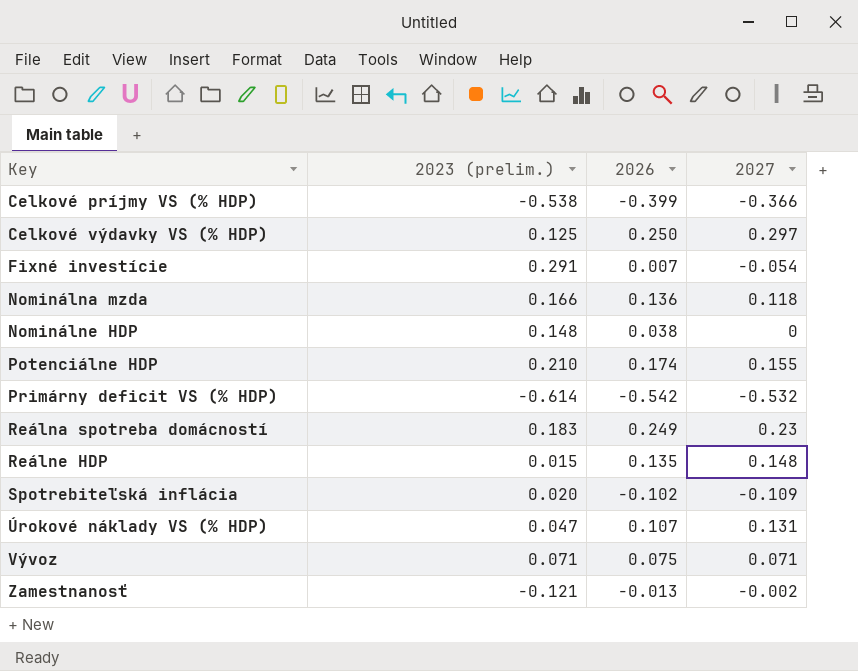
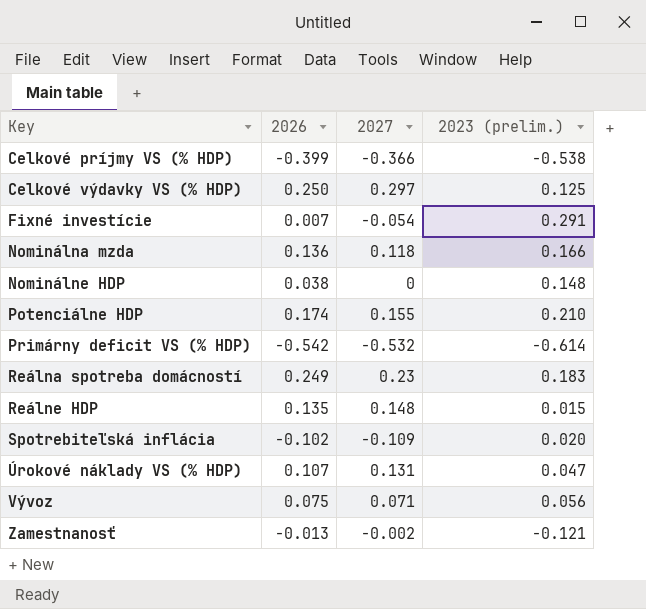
column 2023 (prelim.) | position: 2 -> 4
Vývoz | 2023 (prelim.): 0.071 -> 0.056

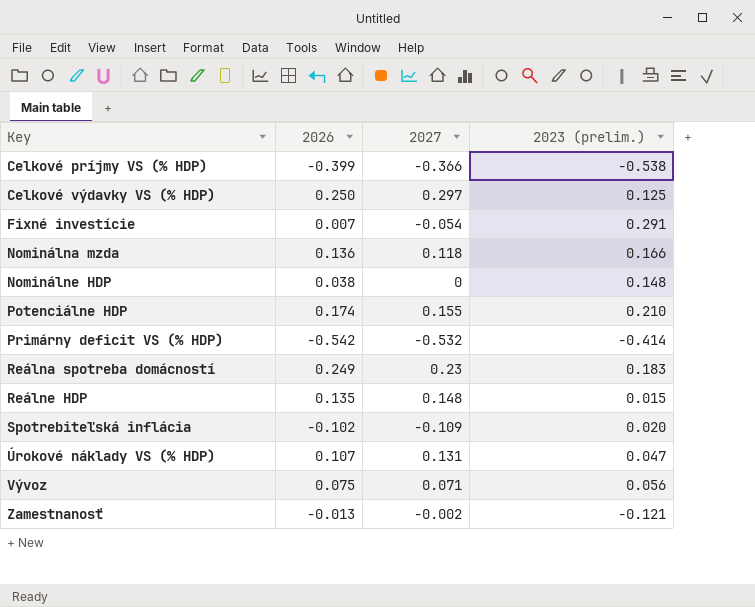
Primárny deficit VS (% HDP) | 2023 (prelim.): -0.614 -> -0.414

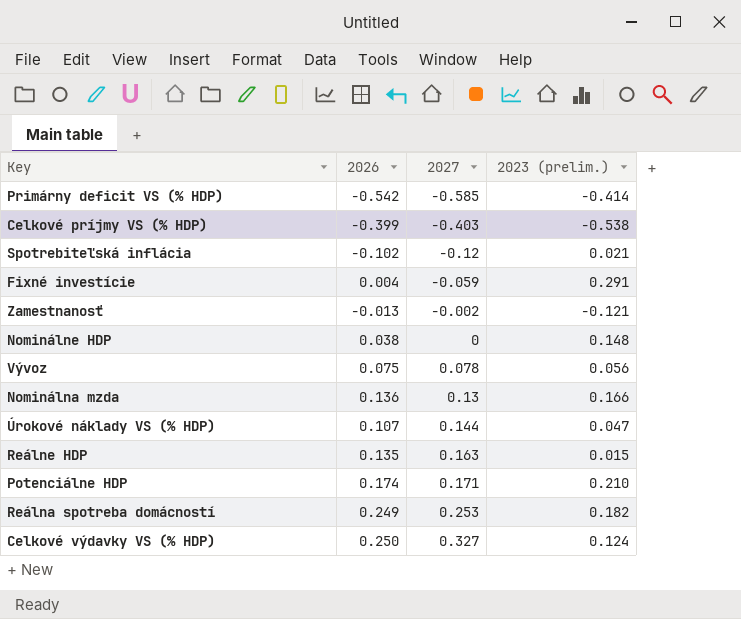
row order: Key ascending -> 2027 ascending
Primárny deficit VS (% HDP) | 2027: -0.532 -> -0.585
Celkové príjmy VS (% HDP) | 2027: -0.366 -> -0.403
Spotrebiteľská inflácia | 2027: -0.109 -> -0.12
Spotrebiteľská inflácia | 2023 (prelim.): 0.020 -> 0.021
Fixné investície | 2026: 0.007 -> 0.004
Fixné investície | 2027: -0.054 -> -0.059
Vývoz | 2027: 0.071 -> 0.078
Nominálna mzda | 2027: 0.118 -> 0.13
Úrokové náklady VS (% HDP) | 2027: 0.131 -> 0.144
Reálne HDP | 2027: 0.148 -> 0.163
Potenciálne HDP | 2027: 0.155 -> 0.171
Reálna spotreba domácností | 2027: 0.23 -> 0.253
Reálna spotreba domácností | 2023 (prelim.): 0.183 -> 0.182
Celkové výdavky VS (% HDP) | 2027: 0.297 -> 0.327
Celkové výdavky VS (% HDP) | 2023 (prelim.): 0.125 -> 0.124

